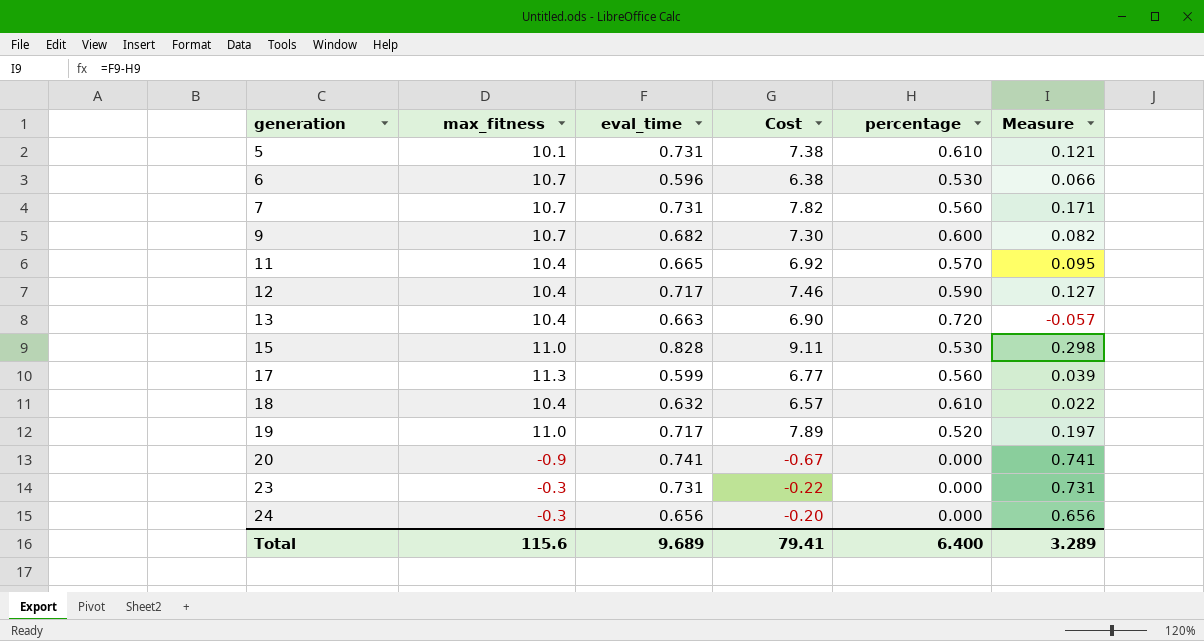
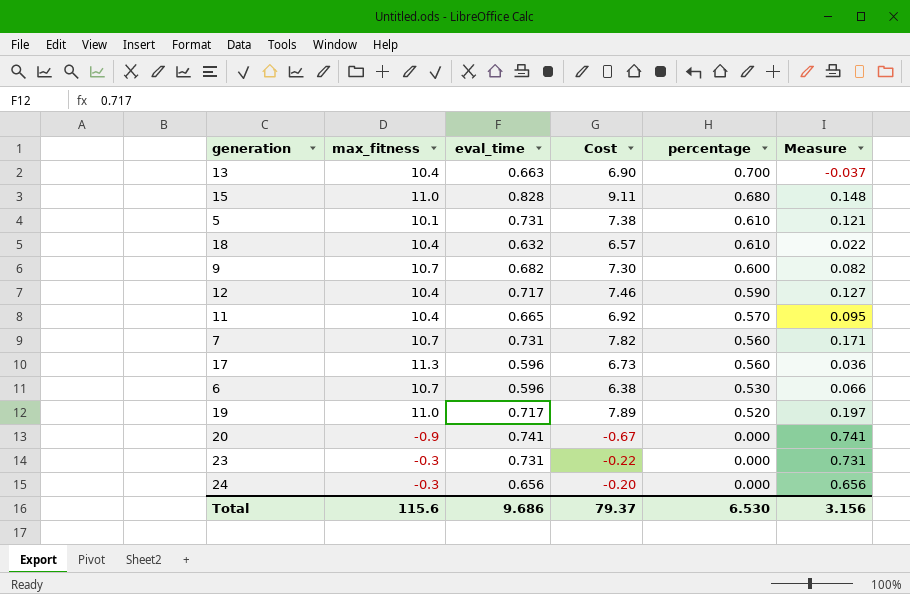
row order: generation ascending -> percentage descending
13 | percentage: 0.720 -> 0.700
13 | Measure: -0.057 -> -0.037
15 | percentage: 0.530 -> 0.680
15 | Measure: 0.298 -> 0.148
17 | eval_time: 0.599 -> 0.596
17 | Cost: 6.77 -> 6.73
17 | Measure: 0.039 -> 0.036
Total | eval_time: 9.689 -> 9.686
Total | Cost: 79.41 -> 79.37
Total | percentage: 6.400 -> 6.530
Total | Measure: 3.289 -> 3.156

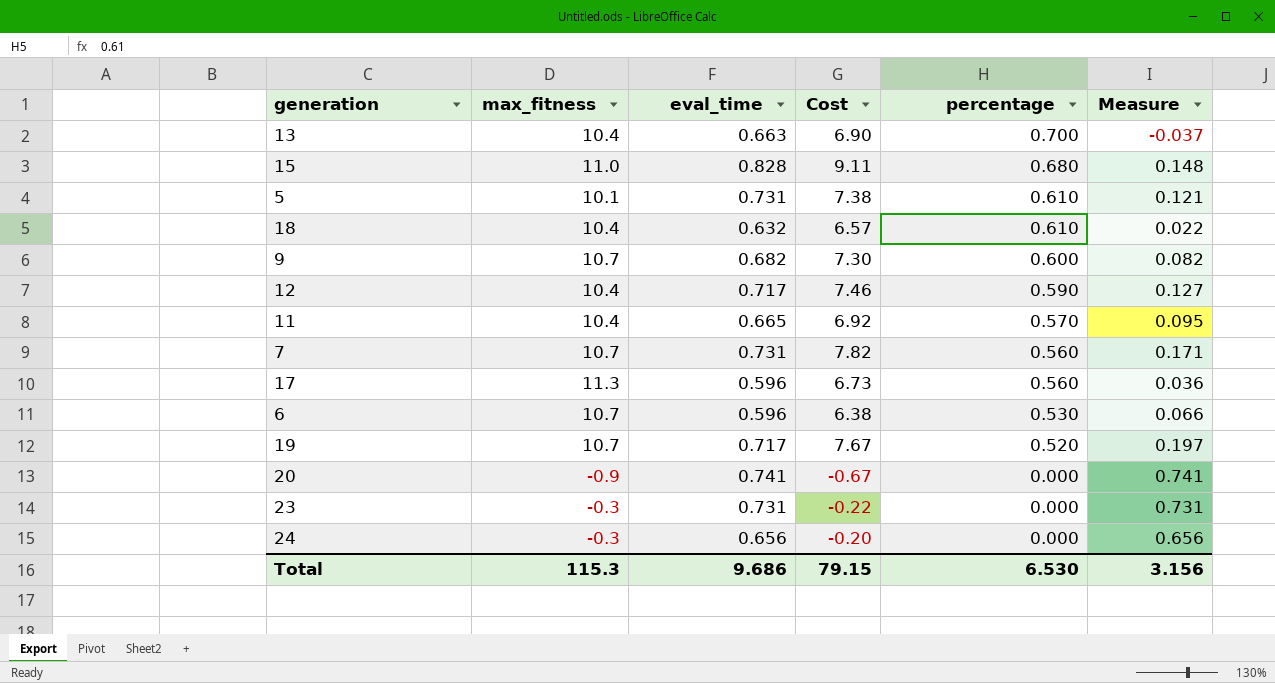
19 | max_fitness: 11.0 -> 10.7
19 | Cost: 7.89 -> 7.67
Total | max_fitness: 115.6 -> 115.3
Total | Cost: 79.37 -> 79.15

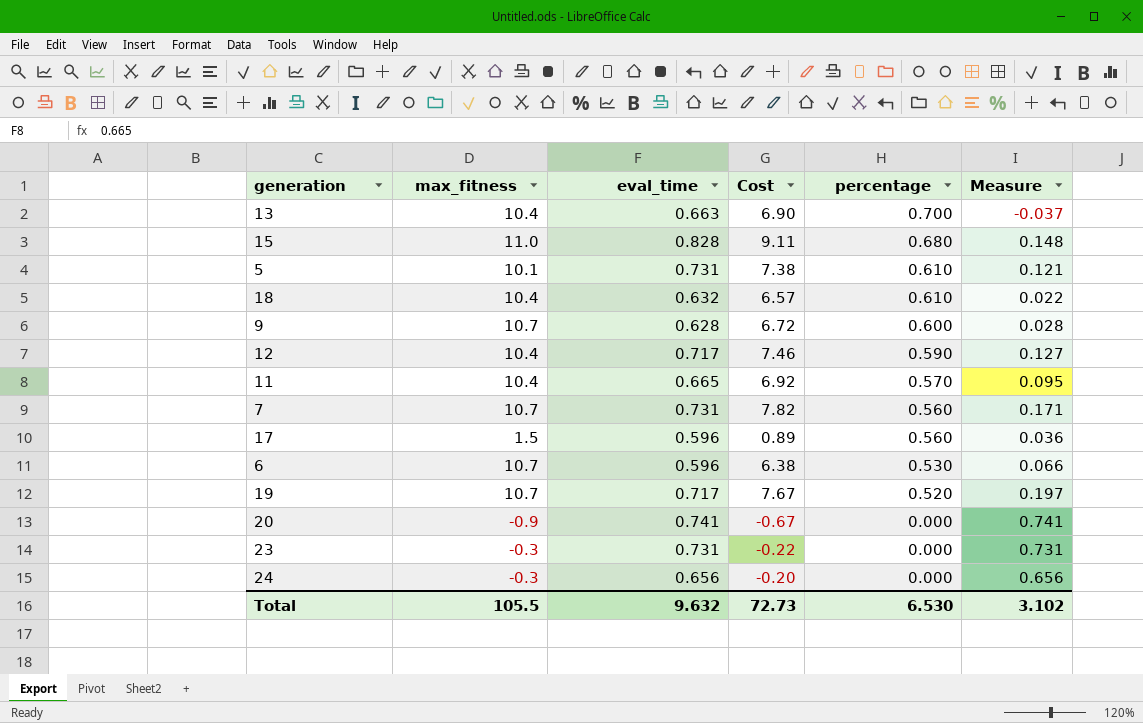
9 | eval_time: 0.682 -> 0.628
9 | Cost: 7.30 -> 6.72
9 | Measure: 0.082 -> 0.028
17 | max_fitness: 11.3 -> 1.5
17 | Cost: 6.73 -> 0.89
Total | max_fitness: 115.3 -> 105.5
Total | eval_time: 9.686 -> 9.632
Total | Cost: 79.15 -> 72.73
Total | Measure: 3.156 -> 3.102

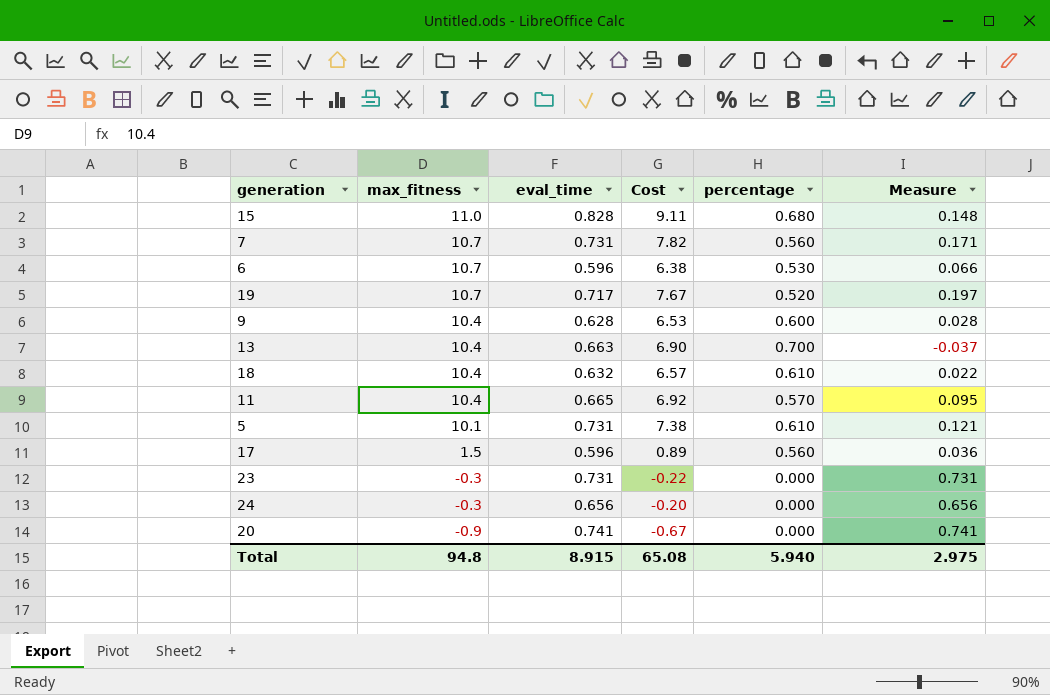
row order: percentage descending -> max_fitness descending
row 12: 10.4 | 0.717 | 7.46 | 0.590 | 0.127 -> none
9 | max_fitness: 10.7 -> 10.4
9 | Cost: 6.72 -> 6.53
Total | max_fitness: 105.5 -> 94.8
Total | eval_time: 9.632 -> 8.915
Total | Cost: 72.73 -> 65.08
Total | percentage: 6.530 -> 5.940
Total | Measure: 3.102 -> 2.975

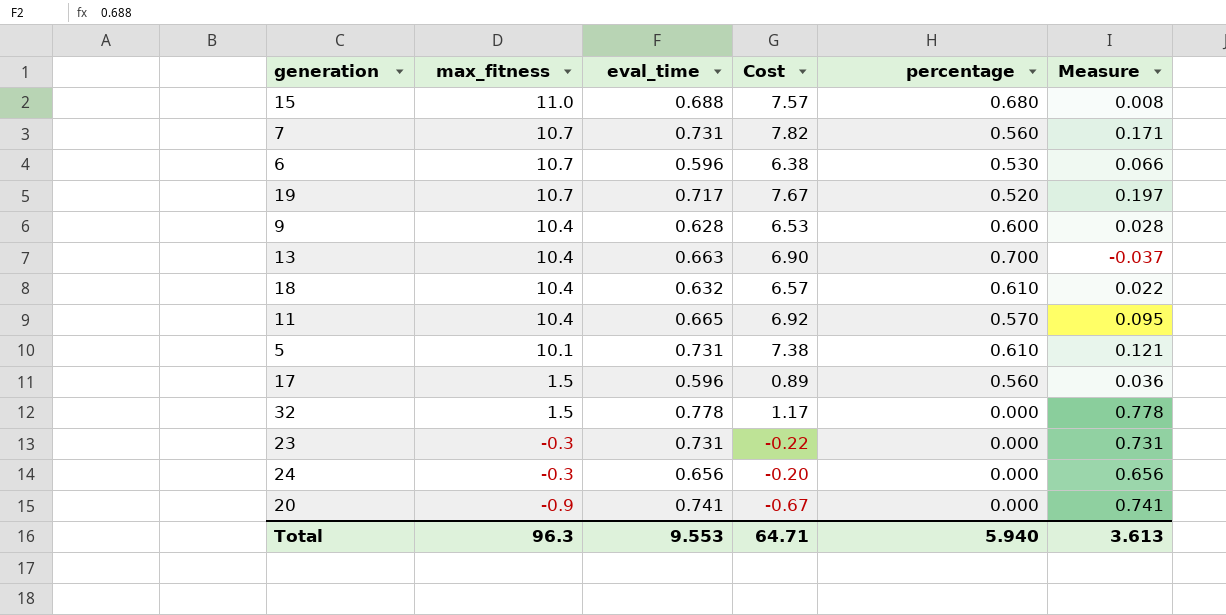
15 | eval_time: 0.828 -> 0.688
15 | Cost: 9.11 -> 7.57
15 | Measure: 0.148 -> 0.008
row 32: none -> 1.5 | 0.778 | 1.17 | 0.000 | 0.778
Total | max_fitness: 94.8 -> 96.3
Total | eval_time: 8.915 -> 9.553
Total | Cost: 65.08 -> 64.71
Total | Measure: 2.975 -> 3.613

